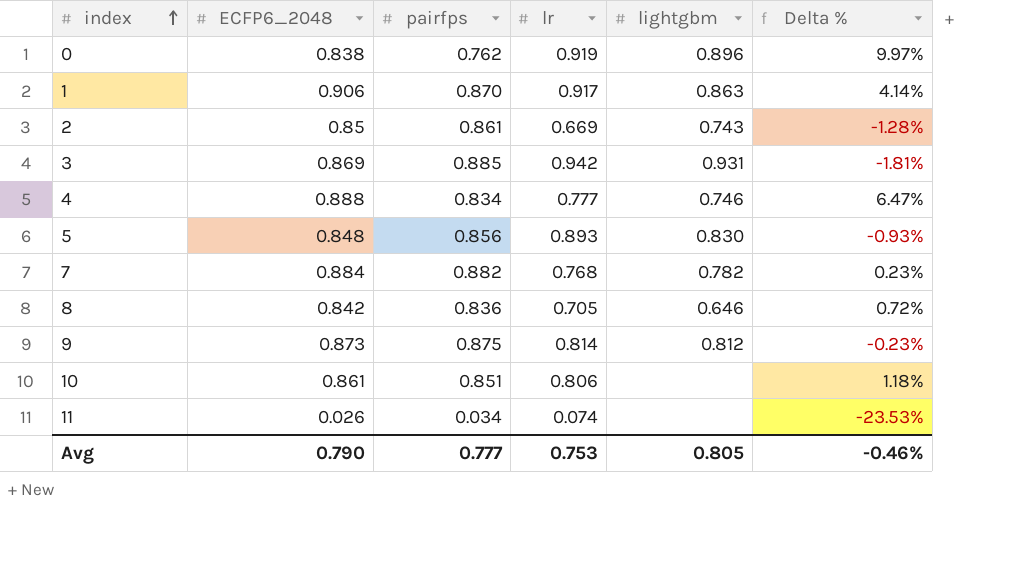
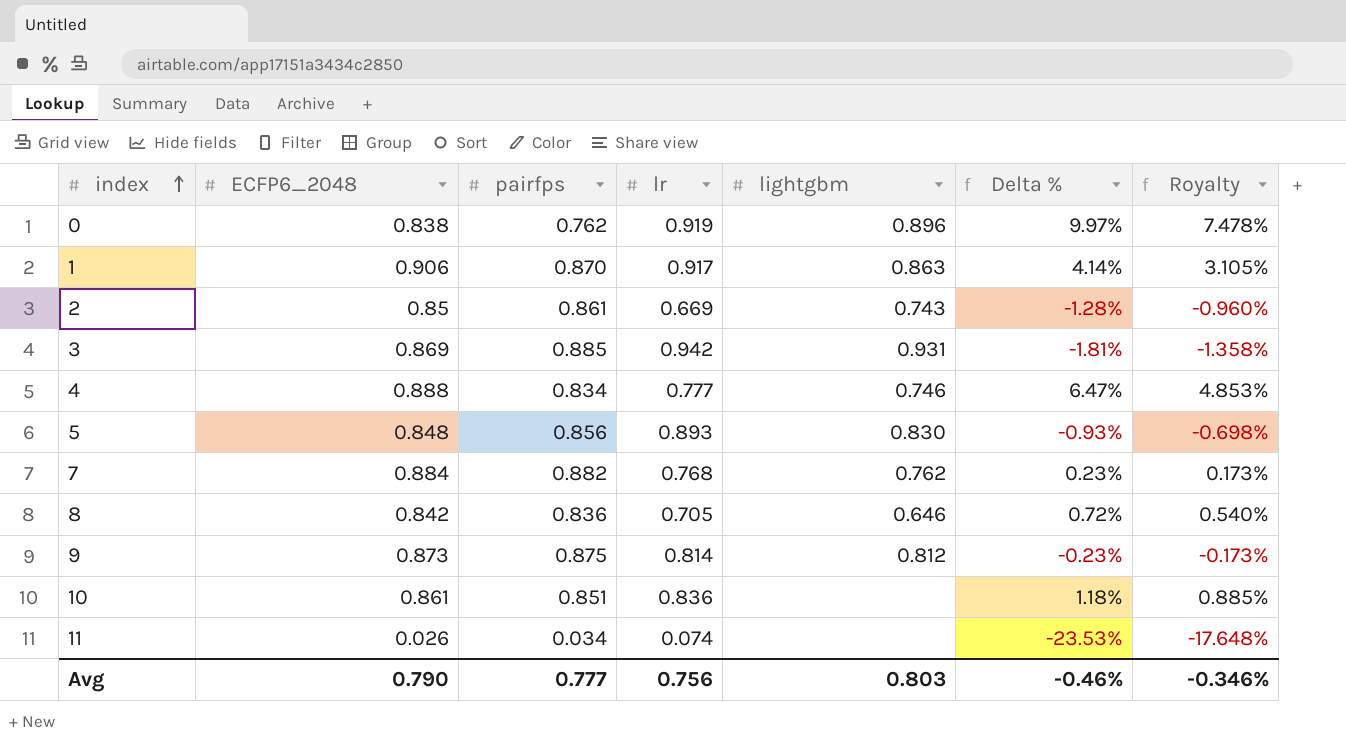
column Royalty | formula: none -> [Delta %] * 0.75
7 | lightgbm: 0.782 -> 0.762
10 | lr: 0.806 -> 0.836
Avg | lr: 0.753 -> 0.756
Avg | lightgbm: 0.805 -> 0.803

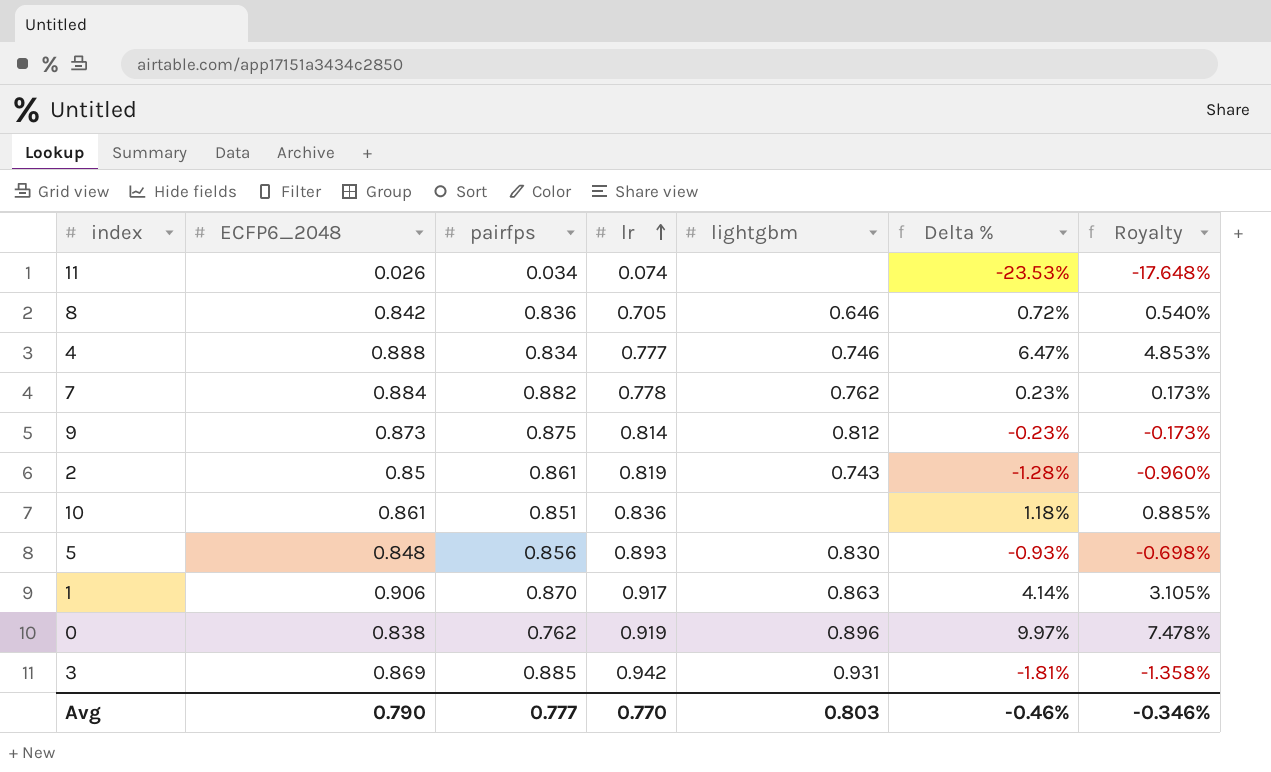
row order: index ascending -> lr ascending
7 | lr: 0.768 -> 0.778
2 | lr: 0.669 -> 0.819
Avg | lr: 0.756 -> 0.770

